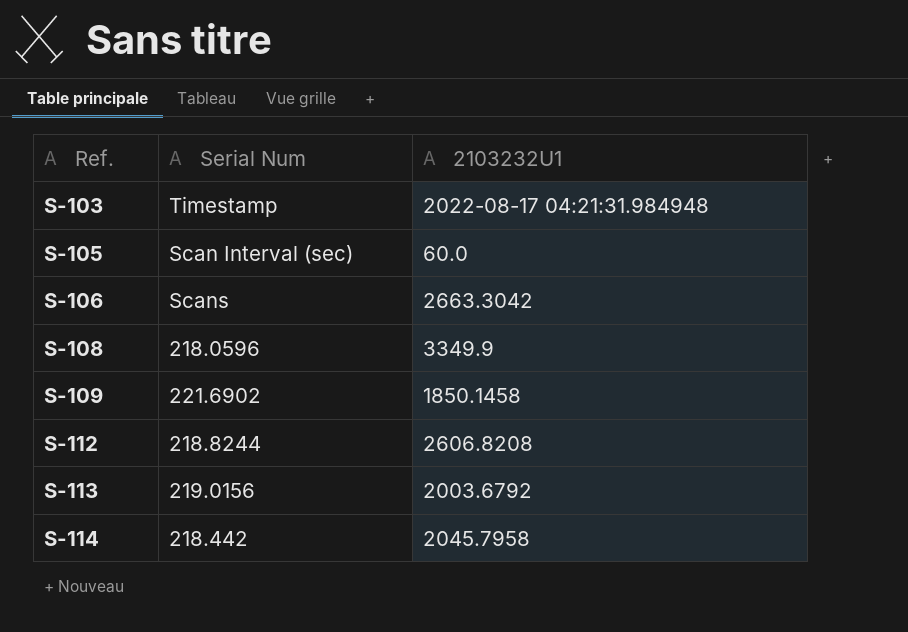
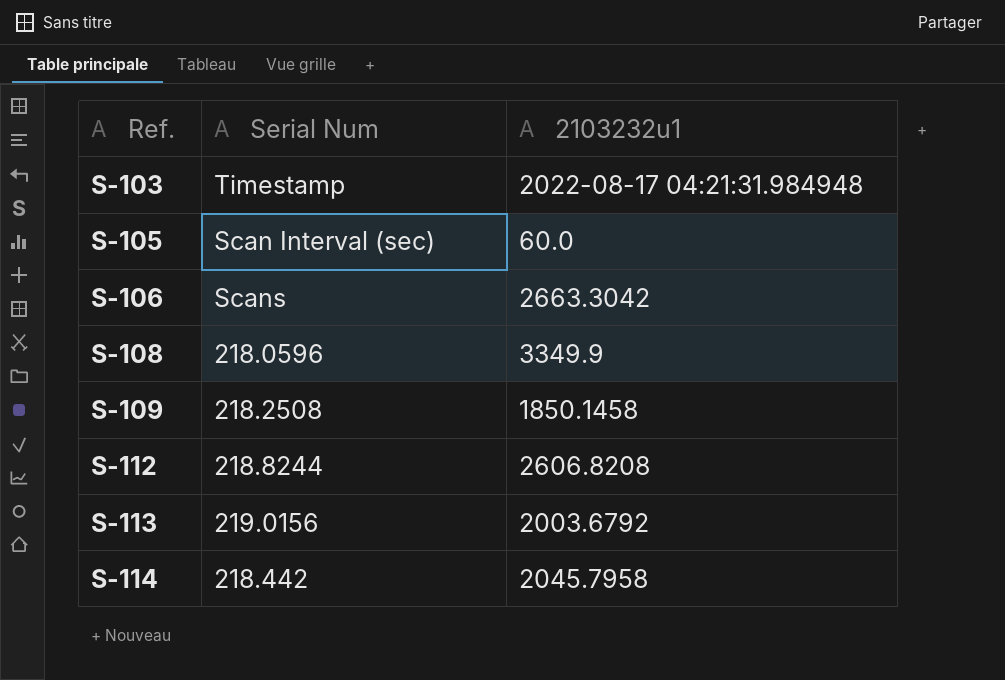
column name: 2103232U1 -> 2103232u1
S-109 | Serial Num: 221.6902 -> 218.2508

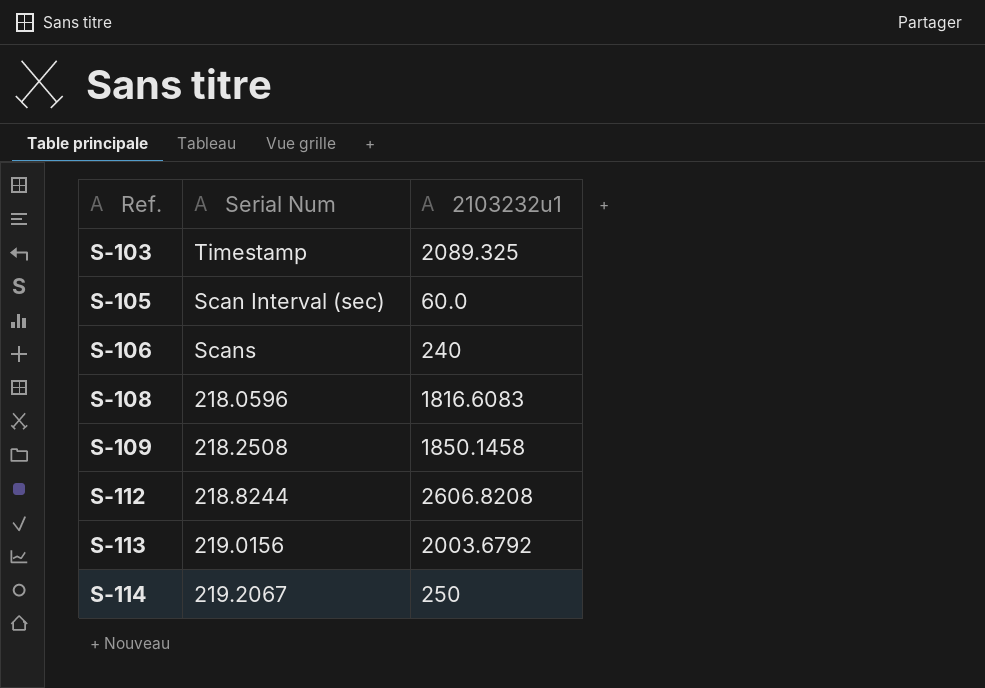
S-103 | 2103232u1: 2022-08-17 04:21:31.984948 -> 2089.325
S-106 | 2103232u1: 2663.3042 -> 240
S-108 | 2103232u1: 3349.9 -> 1816.6083
S-114 | Serial Num: 218.442 -> 219.2067
S-114 | 2103232u1: 2045.7958 -> 250

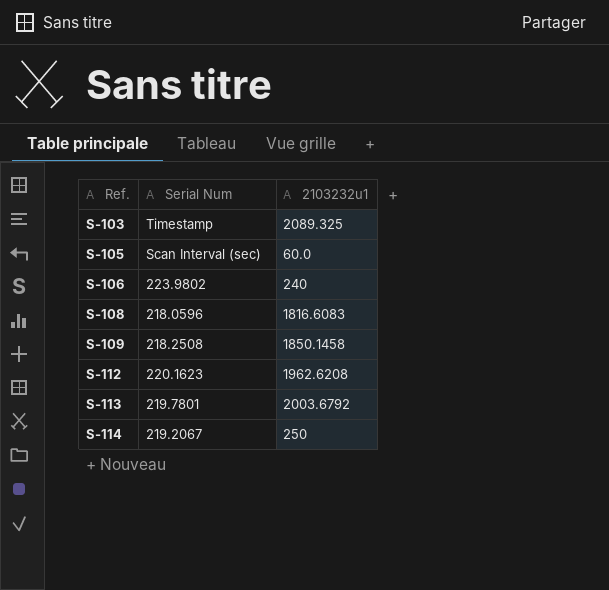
S-106 | Serial Num: Scans -> 223.9802
S-112 | Serial Num: 218.8244 -> 220.1623
S-112 | 2103232u1: 2606.8208 -> 1962.6208
S-113 | Serial Num: 219.0156 -> 219.7801

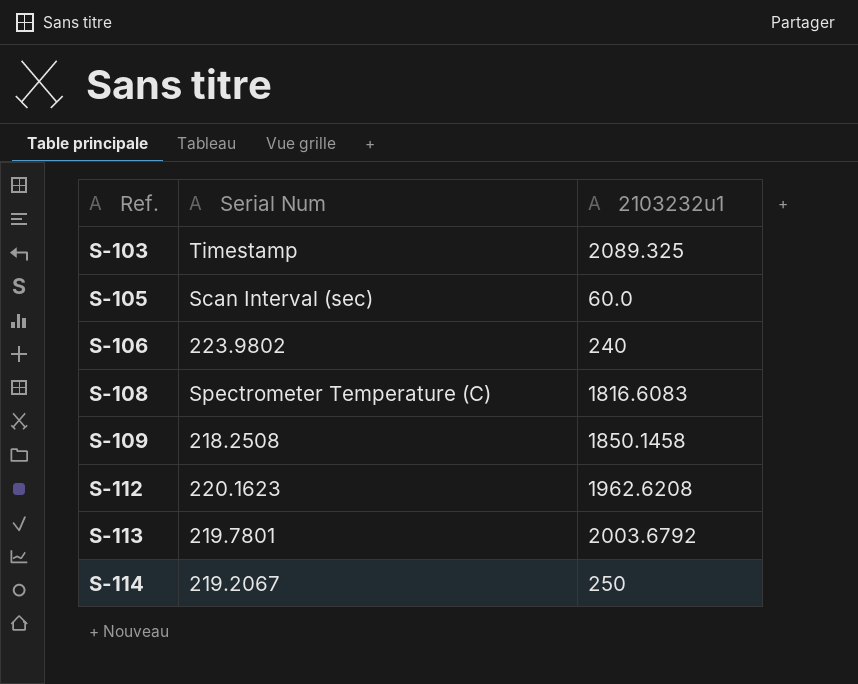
S-108 | Serial Num: 218.0596 -> Spectrometer Temperature (C)

